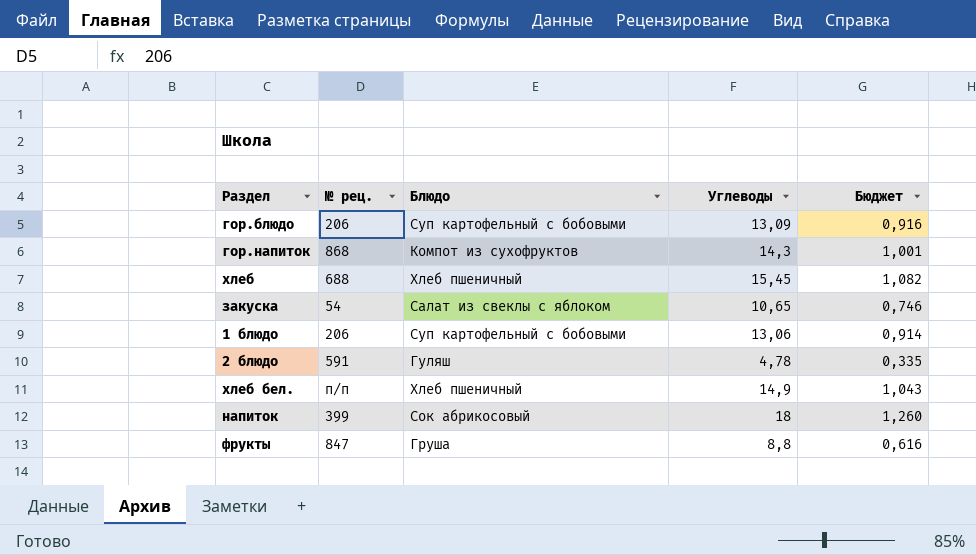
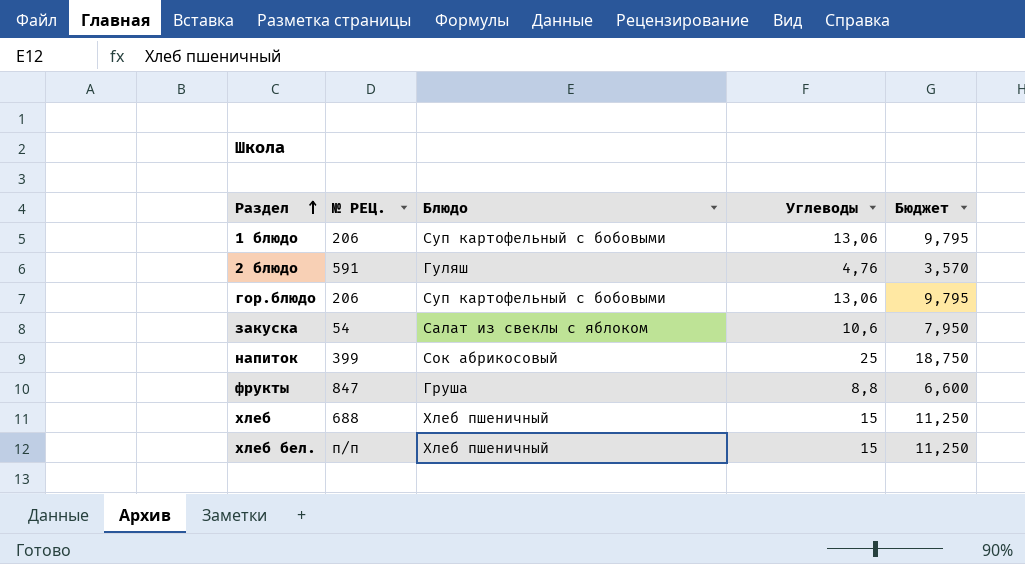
row order: none -> Раздел ascending
column name: № рец. -> № РЕЦ.
column Бюджет | formula: [Углеводы] * 0,07 -> [Углеводы] * 0,75
row гор.напиток: 868 | Компот из сухофруктов | 14,3 | 1,001 -> none
2 блюдо | Углеводы: 4,78 -> 4,76
гор.блюдо | Углеводы: 13,09 -> 13,06
закуска | Углеводы: 10,65 -> 10,6
напиток | Углеводы: 18 -> 25
хлеб | Углеводы: 15,45 -> 15
хлеб бел. | Углеводы: 14,9 -> 15

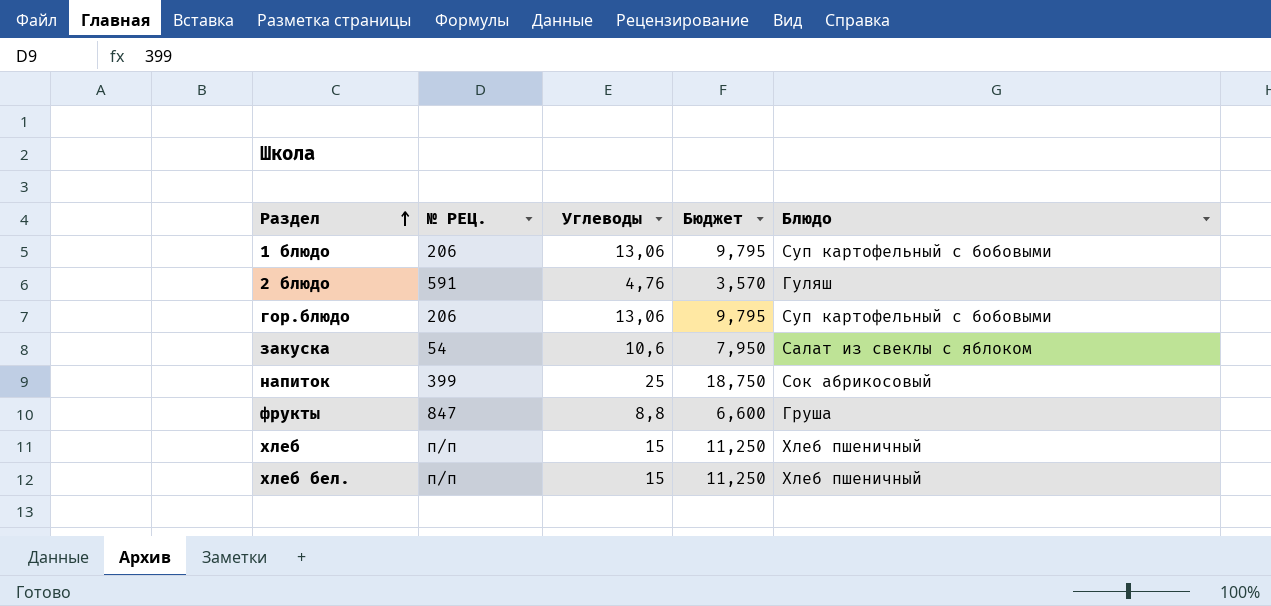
column Блюдо | position: 3 -> 5
хлеб | № РЕЦ.: 688 -> п/п

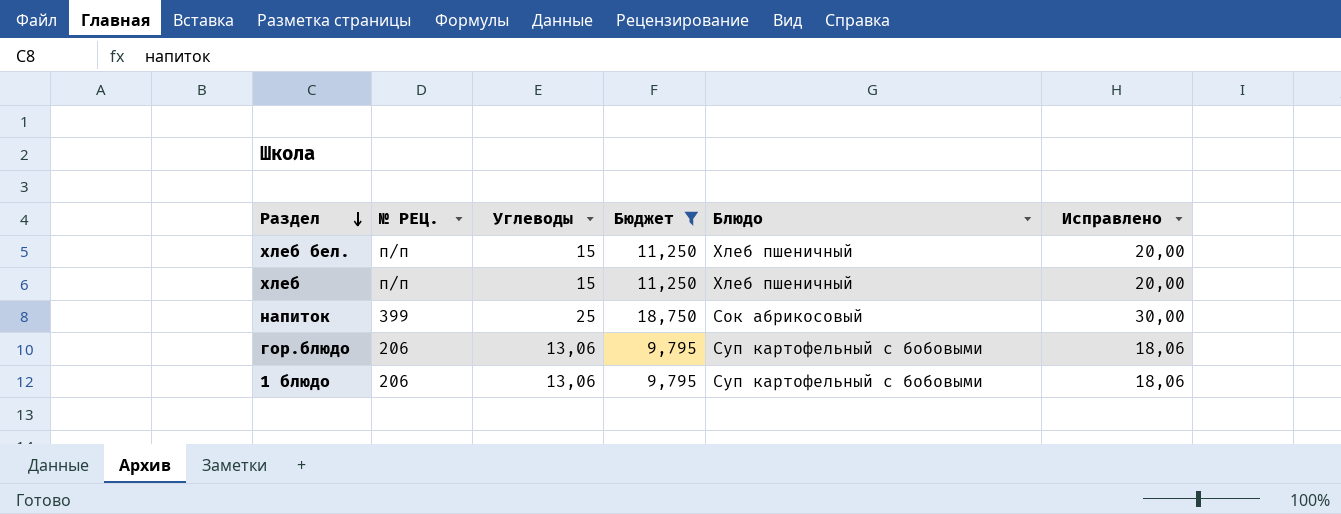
filter: none -> Бюджет >= 9,795
row order: Раздел ascending -> Раздел descending
column Исправлено | formula: none -> [Углеводы] + 5

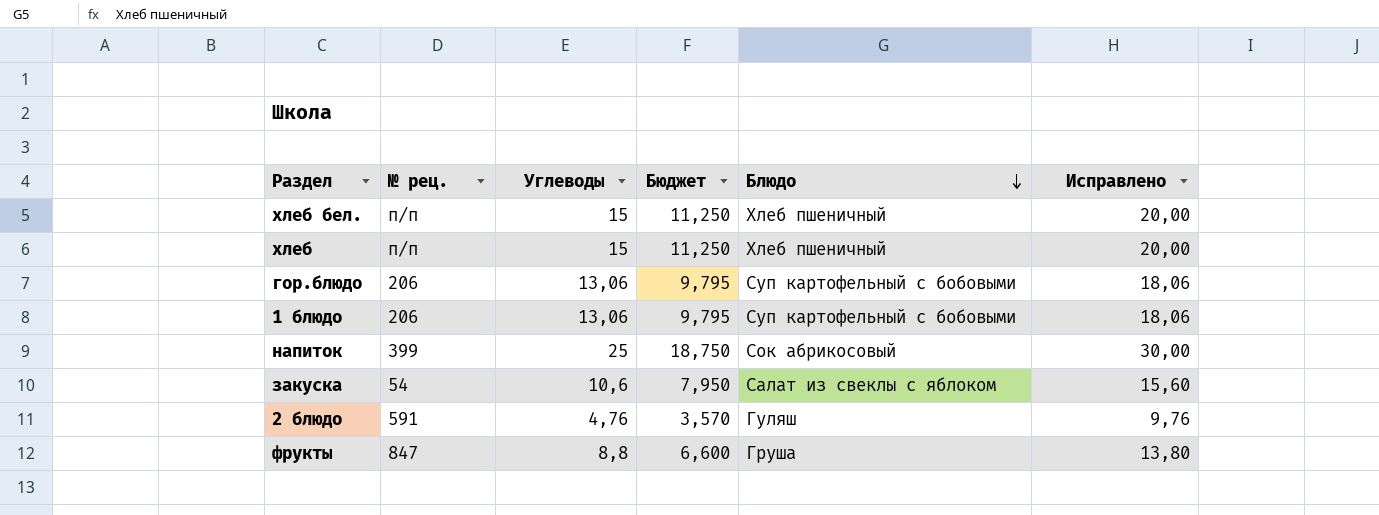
filter: Бюджет >= 9,795 -> none
row order: Раздел descending -> Блюдо descending
column name: № РЕЦ. -> № рец.

